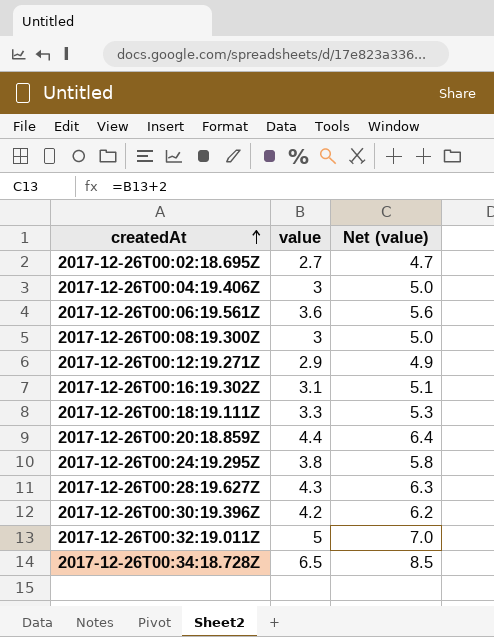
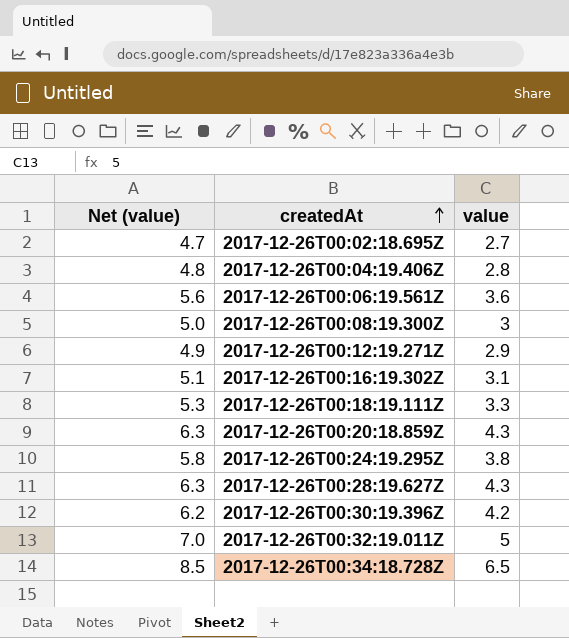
column Net (value) | position: 3 -> 1
2017-12-26T00:04:19.406Z | Net (value): 5.0 -> 4.8
2017-12-26T00:04:19.406Z | value: 3 -> 2.8
2017-12-26T00:20:18.859Z | Net (value): 6.4 -> 6.3
2017-12-26T00:20:18.859Z | value: 4.4 -> 4.3

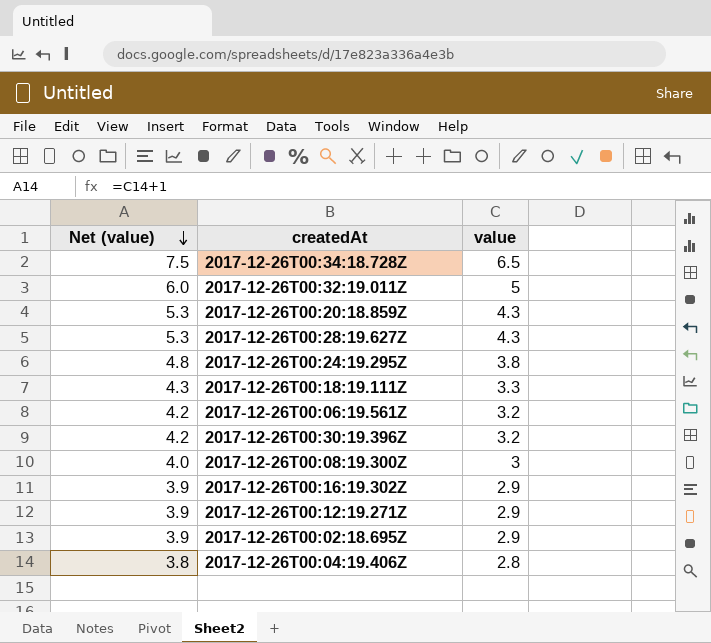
row order: createdAt ascending -> Net (value) descending
column Net (value) | formula: [value] + 2 -> [value] + 1
2017-12-26T00:06:19.561Z | value: 3.6 -> 3.2
2017-12-26T00:30:19.396Z | value: 4.2 -> 3.2
2017-12-26T00:16:19.302Z | value: 3.1 -> 2.9
2017-12-26T00:02:18.695Z | value: 2.7 -> 2.9

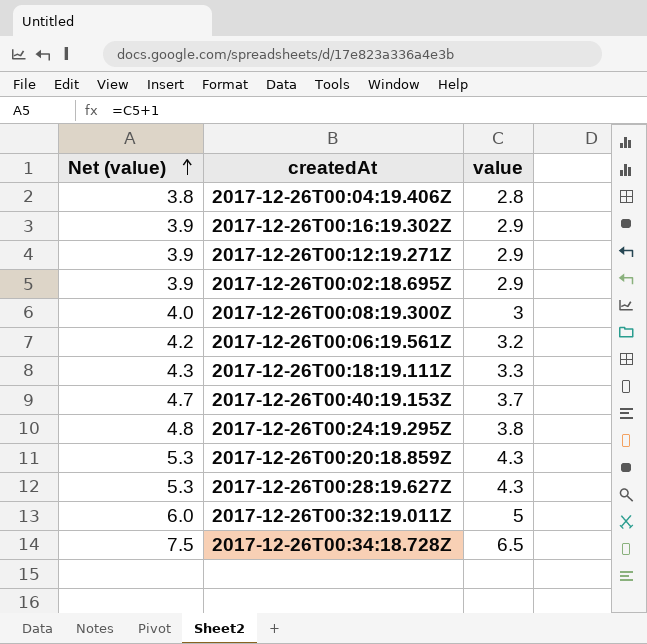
row order: Net (value) descending -> Net (value) ascending
row 2017-12-26T00:30:19.396Z: 4.2 | 3.2 -> none
row 2017-12-26T00:40:19.153Z: none -> 4.7 | 3.7

